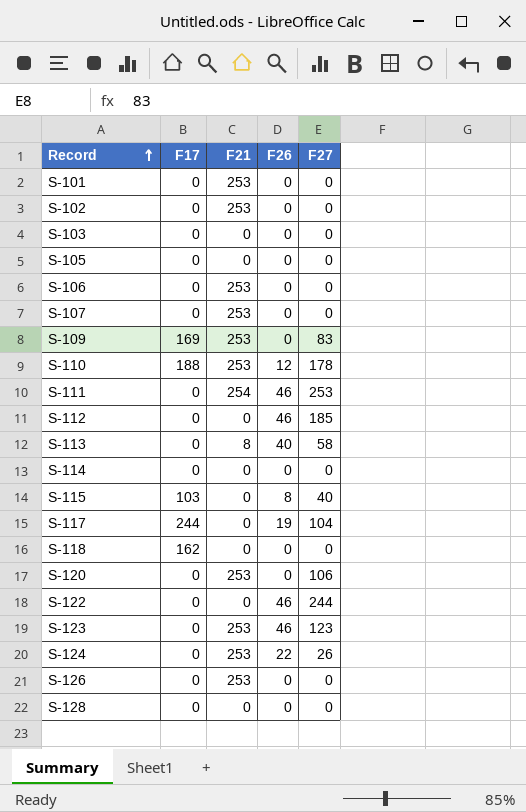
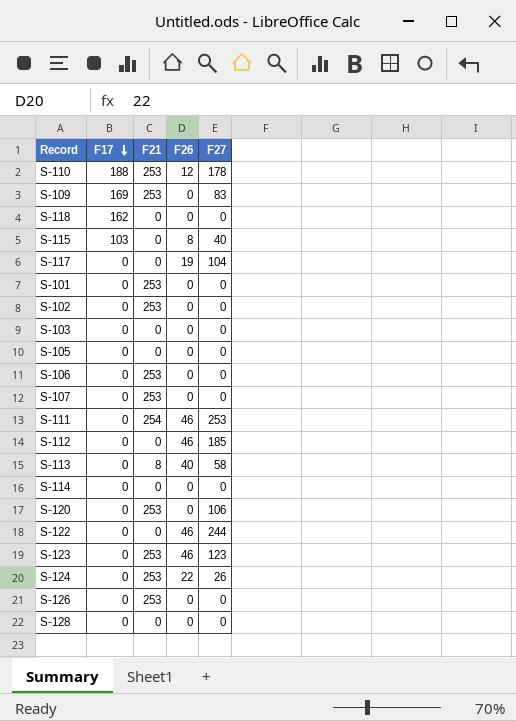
row order: Record ascending -> F17 descending
S-117 | F17: 244 -> 0

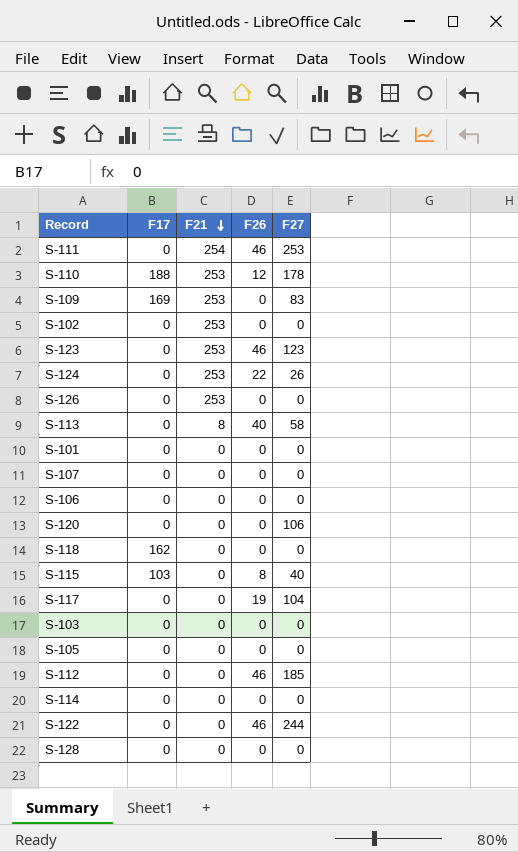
row order: F17 descending -> F21 descending
S-101 | F21: 253 -> 0
S-107 | F21: 253 -> 0
S-106 | F21: 253 -> 0
S-120 | F21: 253 -> 0

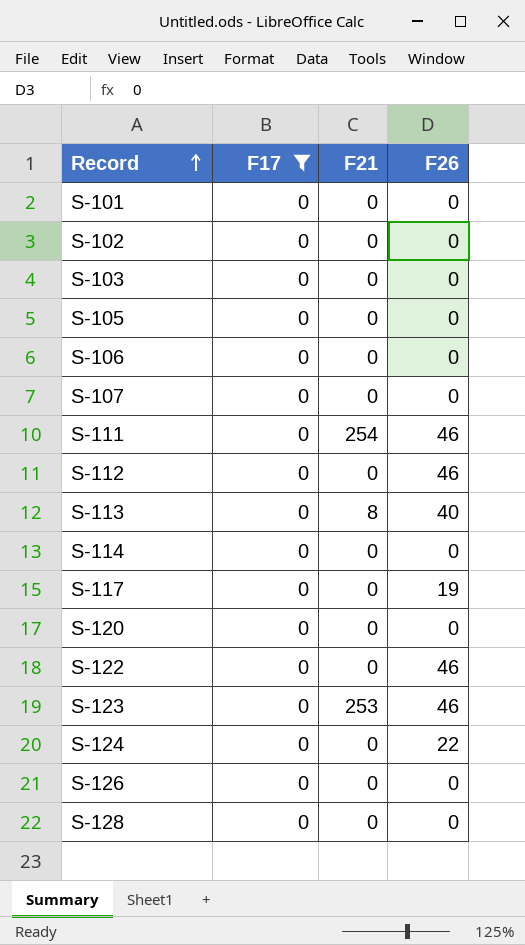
filter: none -> F17 = 0
row order: F21 descending -> Record ascending
column F27 | position: 5 -> none
S-102 | F21: 253 -> 0
S-124 | F21: 253 -> 0
S-126 | F21: 253 -> 0

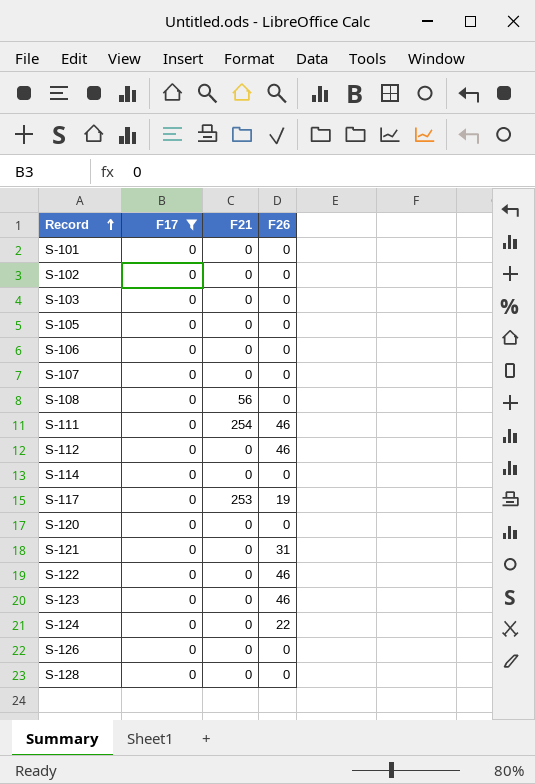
row S-113: 0 | 8 | 40 -> none
row S-108: none -> 0 | 56 | 0
S-117 | F21: 0 -> 253
row S-121: none -> 0 | 0 | 31
S-123 | F21: 253 -> 0

